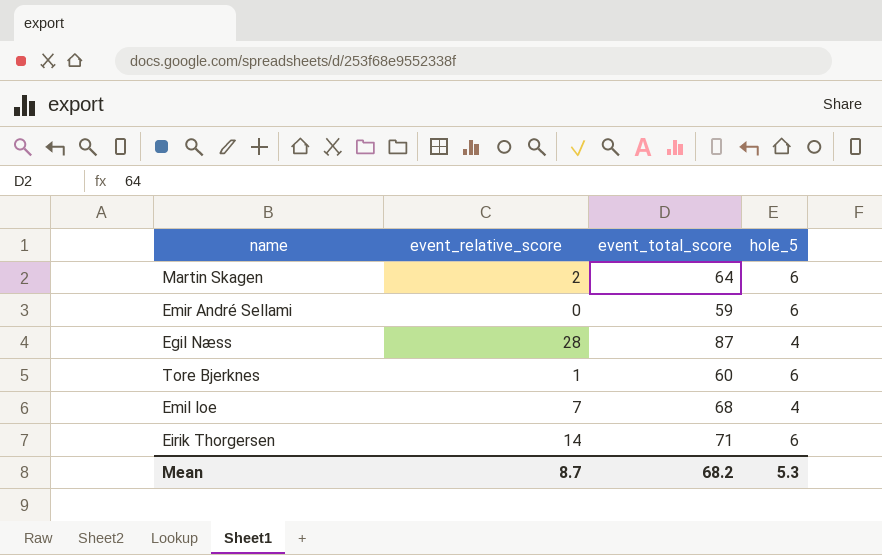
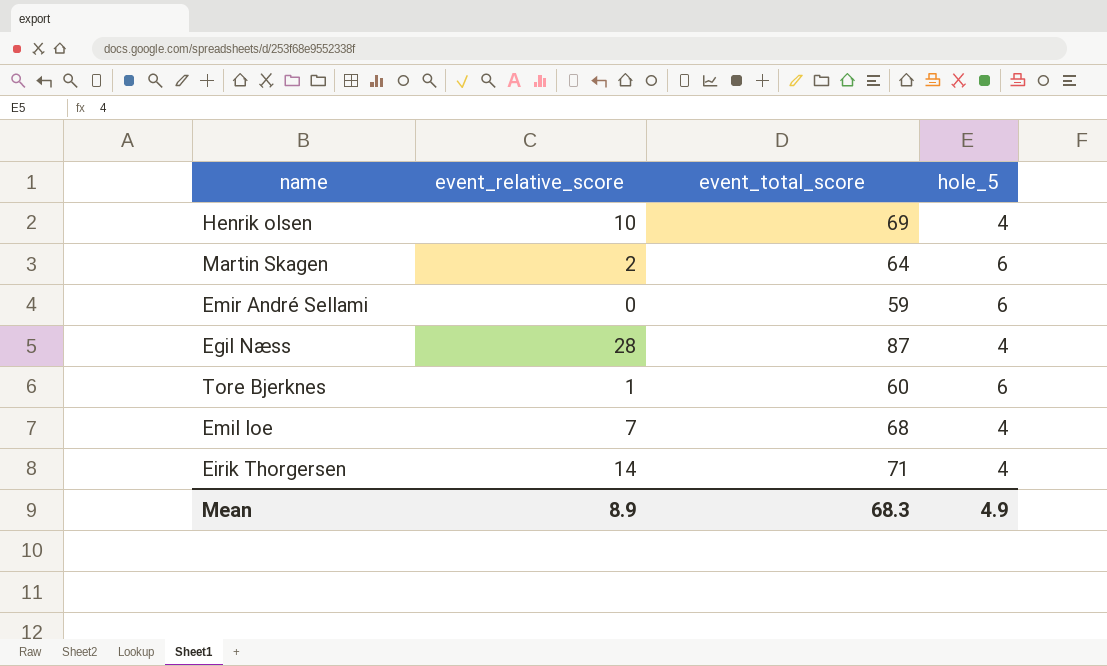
row Henrik olsen: none -> 10 | 69 | 4
Eirik Thorgersen | hole_5: 6 -> 4
Mean | event_relative_score: 8.7 -> 8.9
Mean | event_total_score: 68.2 -> 68.3
Mean | hole_5: 5.3 -> 4.9

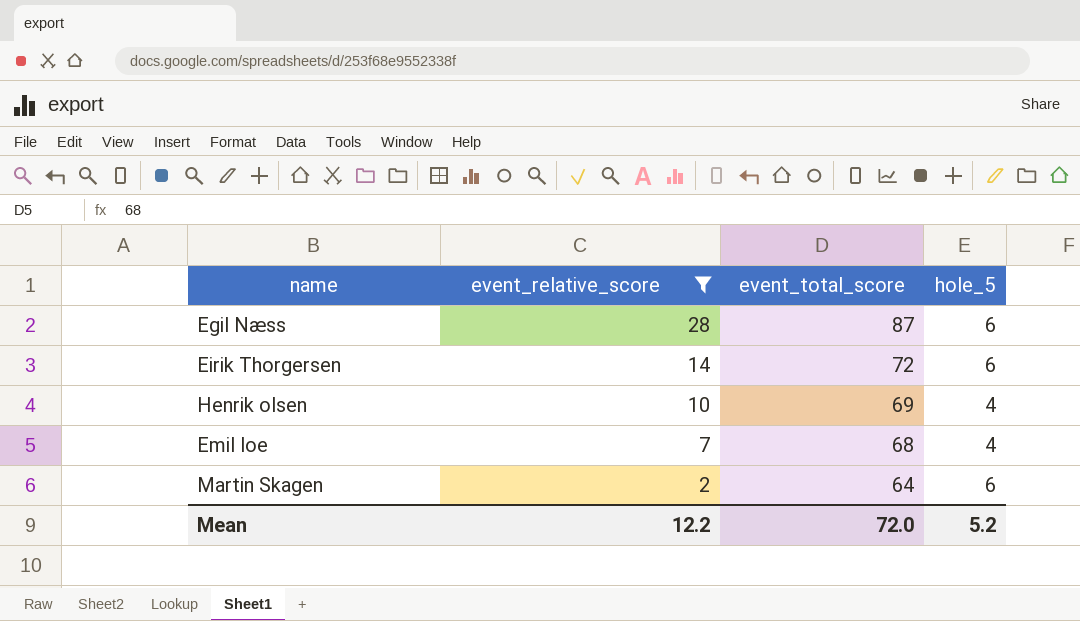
filter: none -> event_relative_score >= 2
row order: none -> event_relative_score descending
Egil Næss | hole_5: 4 -> 6
Eirik Thorgersen | event_total_score: 71 -> 72
Eirik Thorgersen | hole_5: 4 -> 6
Mean | event_relative_score: 8.9 -> 12.2
Mean | event_total_score: 68.3 -> 72.0
Mean | hole_5: 4.9 -> 5.2

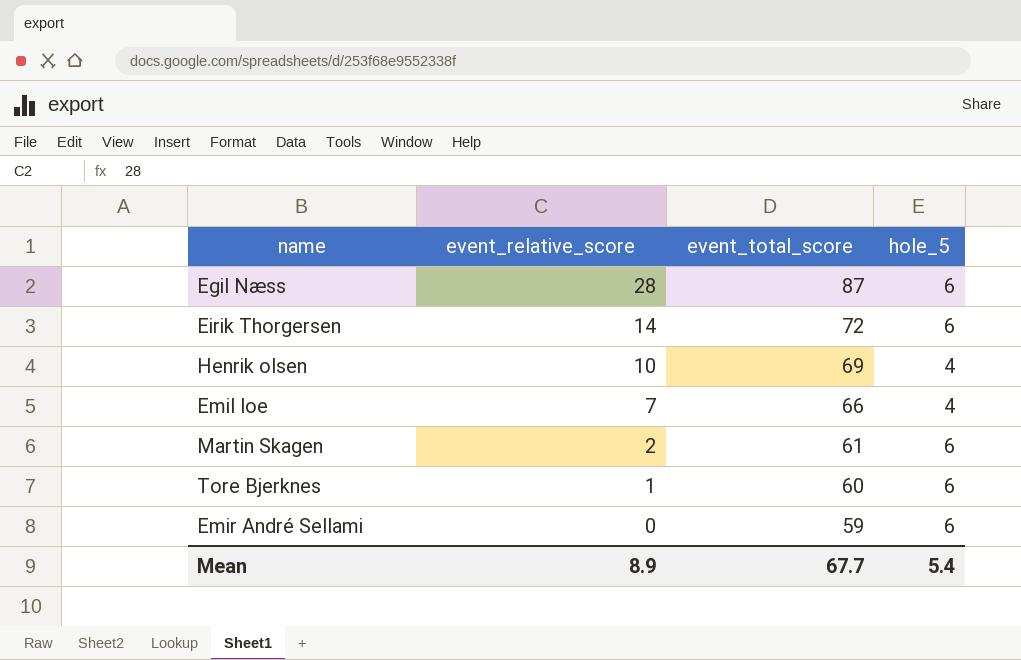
filter: event_relative_score >= 2 -> none
Emil loe | event_total_score: 68 -> 66
Martin Skagen | event_total_score: 64 -> 61
Mean | event_relative_score: 12.2 -> 8.9
Mean | event_total_score: 72.0 -> 67.7
Mean | hole_5: 5.2 -> 5.4

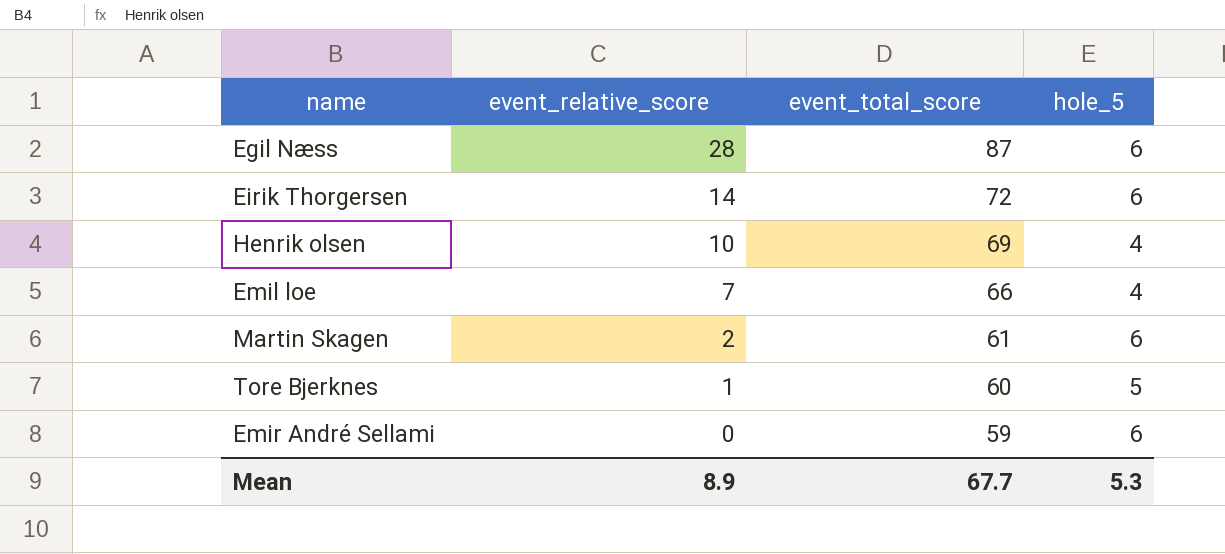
Tore Bjerknes | hole_5: 6 -> 5
Mean | hole_5: 5.4 -> 5.3

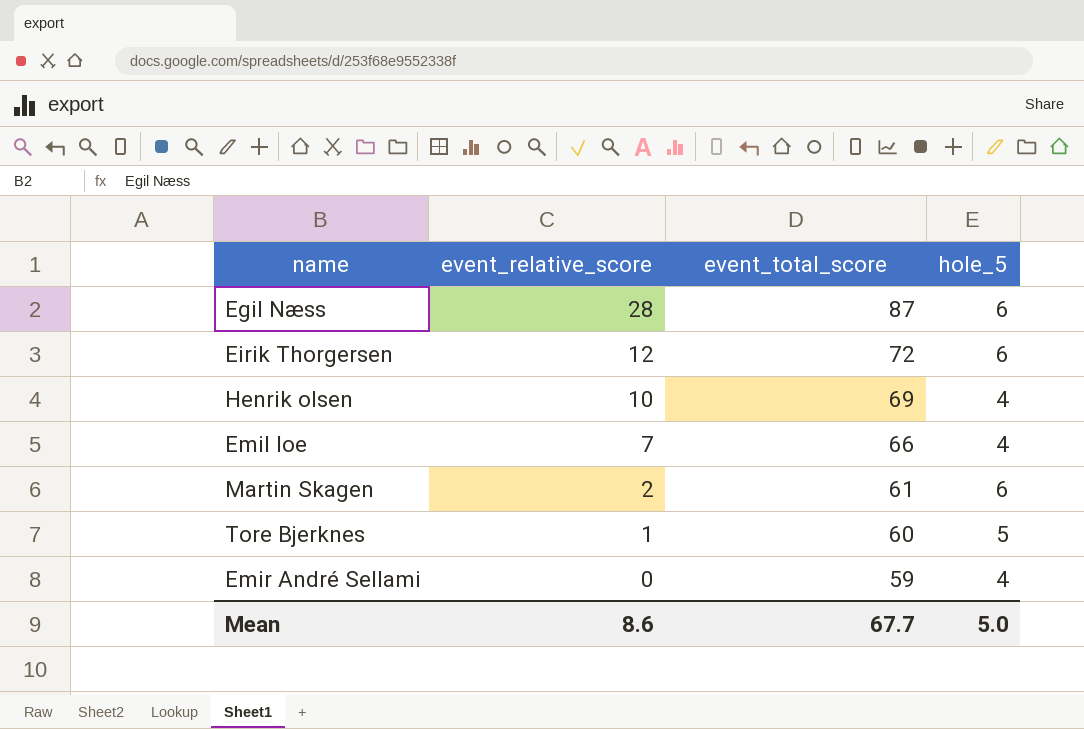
Eirik Thorgersen | event_relative_score: 14 -> 12
Emir André Sellami | hole_5: 6 -> 4
Mean | event_relative_score: 8.9 -> 8.6
Mean | hole_5: 5.3 -> 5.0

